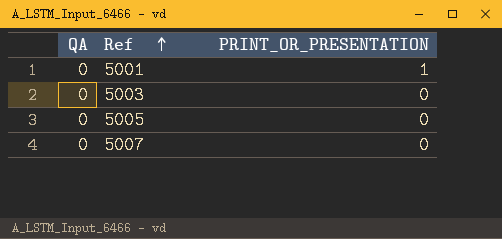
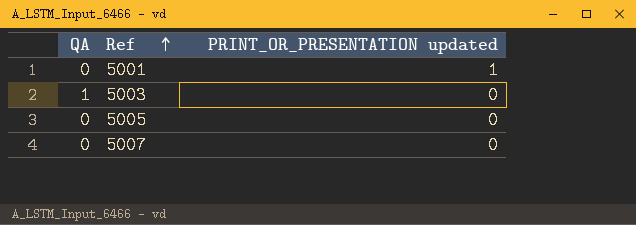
column name: PRINT_OR_PRESENTATION -> PRINT_OR_PRESENTATION updated
5003 | QA: 0 -> 1

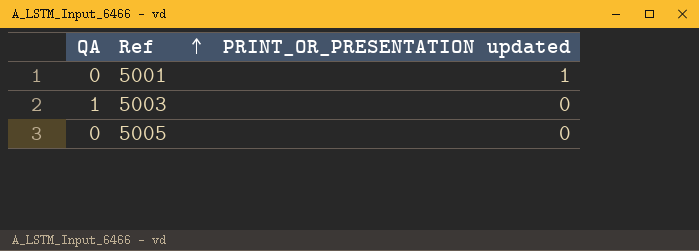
row 5007: 0 | 0 -> none

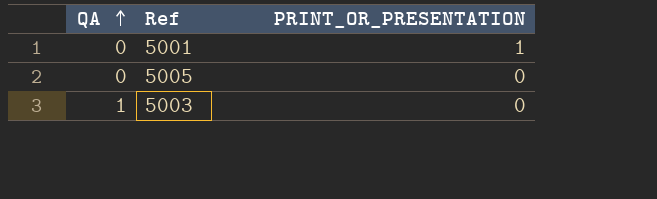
row order: Ref ascending -> QA ascending
column name: PRINT_OR_PRESENTATION updated -> PRINT_OR_PRESENTATION

